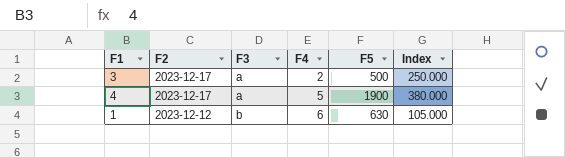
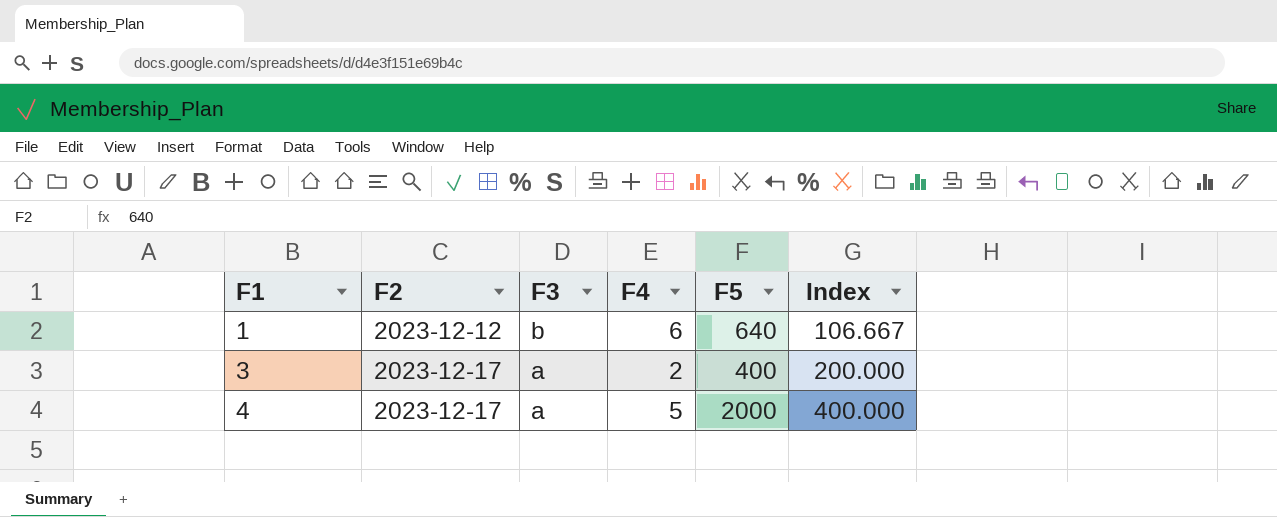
row order: F2 descending -> F1 ascending
1 | F5: 630 -> 640
1 | Index: 105.000 -> 106.667
3 | F5: 500 -> 400
3 | Index: 250.000 -> 200.000
4 | F5: 1900 -> 2000
4 | Index: 380.000 -> 400.000

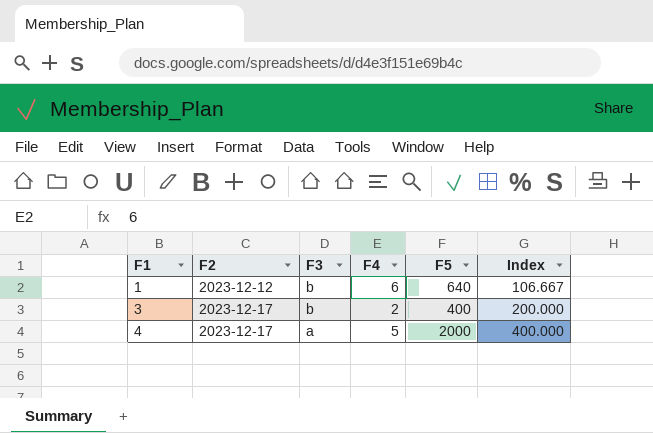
3 | F3: a -> b

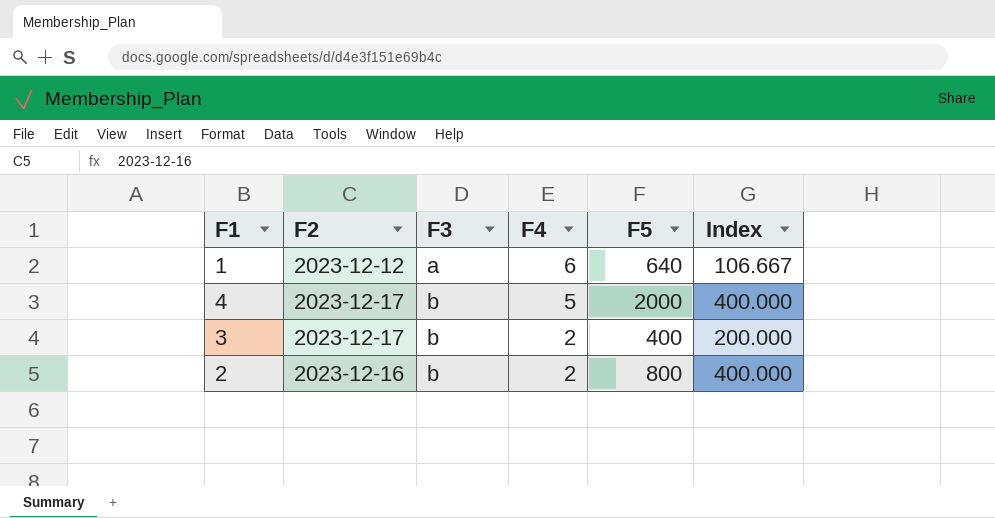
row order: F1 ascending -> F3 ascending
1 | F3: b -> a
4 | F3: a -> b
row 2: none -> 2023-12-16 | b | 2 | 800 | 400.000

